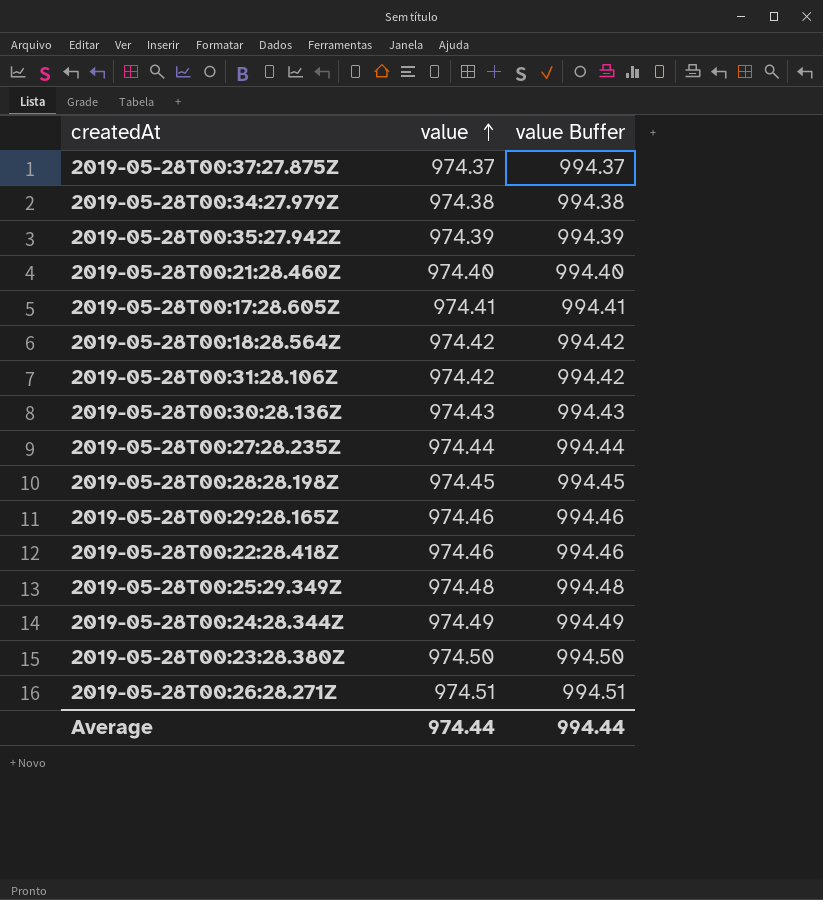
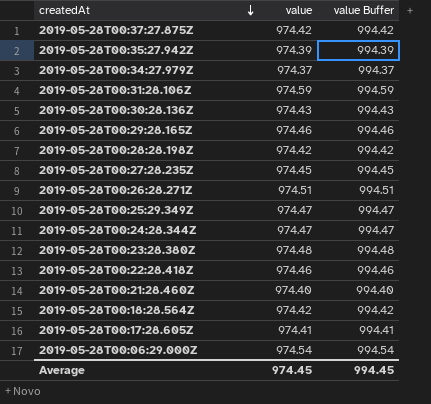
row order: value ascending -> createdAt descending
2019-05-28T00:37:27.875Z | value: 974.37 -> 974.42
2019-05-28T00:37:27.875Z | value Buffer: 994.37 -> 994.42
2019-05-28T00:34:27.979Z | value: 974.38 -> 974.37
2019-05-28T00:34:27.979Z | value Buffer: 994.38 -> 994.37
2019-05-28T00:31:28.106Z | value: 974.42 -> 974.59
2019-05-28T00:31:28.106Z | value Buffer: 994.42 -> 994.59
2019-05-28T00:28:28.198Z | value: 974.45 -> 974.42
2019-05-28T00:28:28.198Z | value Buffer: 994.45 -> 994.42
2019-05-28T00:27:28.235Z | value: 974.44 -> 974.45
2019-05-28T00:27:28.235Z | value Buffer: 994.44 -> 994.45
2019-05-28T00:25:29.349Z | value: 974.48 -> 974.47
2019-05-28T00:25:29.349Z | value Buffer: 994.48 -> 994.47
2019-05-28T00:24:28.344Z | value: 974.49 -> 974.47
2019-05-28T00:24:28.344Z | value Buffer: 994.49 -> 994.47
2019-05-28T00:23:28.380Z | value: 974.50 -> 974.48
2019-05-28T00:23:28.380Z | value Buffer: 994.50 -> 994.48
row 2019-05-28T00:06:29.000Z: none -> 974.54 | 994.54
Average | value: 974.44 -> 974.45
Average | value Buffer: 994.44 -> 994.45

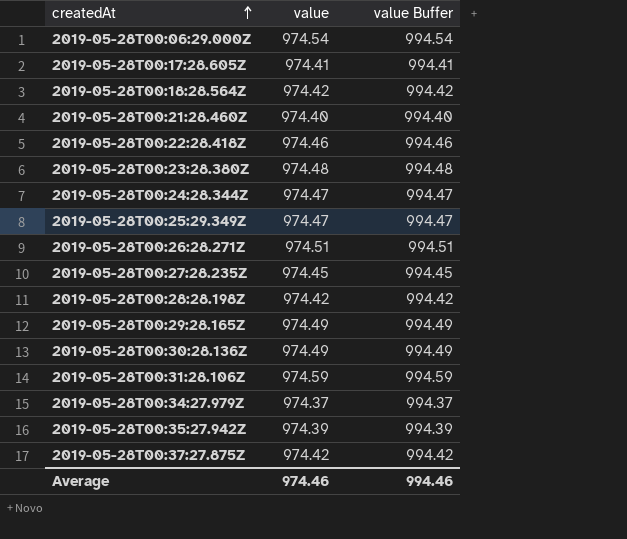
row order: createdAt descending -> createdAt ascending
2019-05-28T00:29:28.165Z | value: 974.46 -> 974.49
2019-05-28T00:29:28.165Z | value Buffer: 994.46 -> 994.49
2019-05-28T00:30:28.136Z | value: 974.43 -> 974.49
2019-05-28T00:30:28.136Z | value Buffer: 994.43 -> 994.49
Average | value: 974.45 -> 974.46
Average | value Buffer: 994.45 -> 994.46

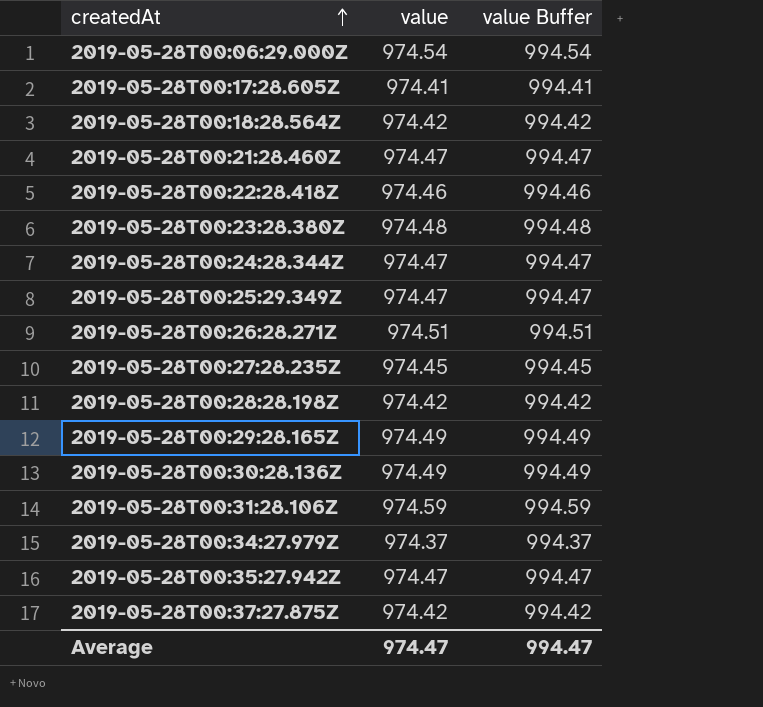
2019-05-28T00:21:28.460Z | value: 974.40 -> 974.47
2019-05-28T00:21:28.460Z | value Buffer: 994.40 -> 994.47
2019-05-28T00:35:27.942Z | value: 974.39 -> 974.47
2019-05-28T00:35:27.942Z | value Buffer: 994.39 -> 994.47
Average | value: 974.46 -> 974.47
Average | value Buffer: 994.46 -> 994.47

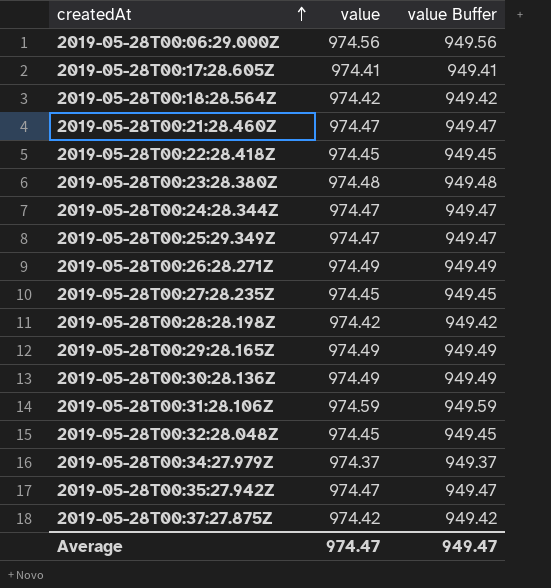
column value Buffer | formula: [value] + 20 -> [value] - 25
2019-05-28T00:06:29.000Z | value: 974.54 -> 974.56
2019-05-28T00:22:28.418Z | value: 974.46 -> 974.45
2019-05-28T00:26:28.271Z | value: 974.51 -> 974.49
row 2019-05-28T00:32:28.048Z: none -> 974.45 | 949.45
Average | value Buffer: 994.47 -> 949.47

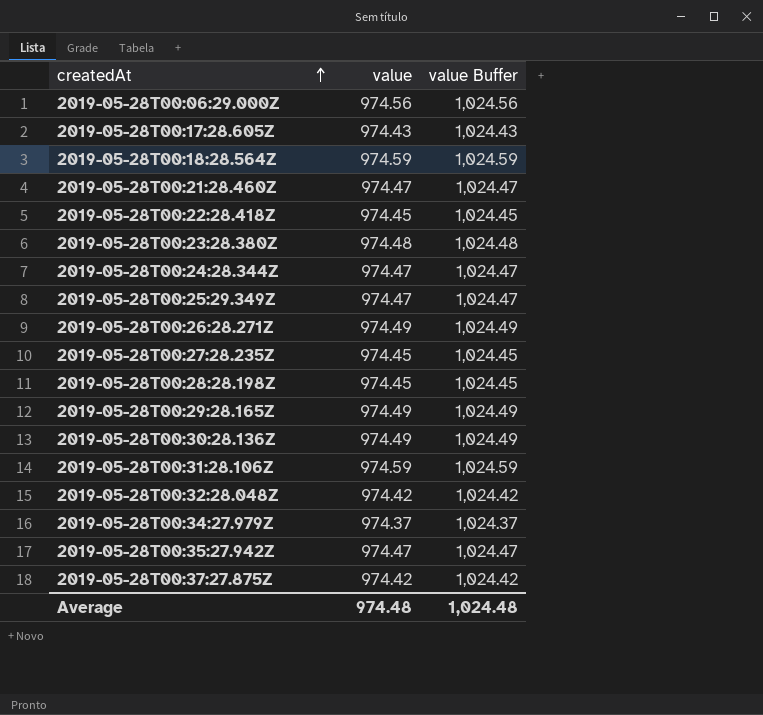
column value Buffer | formula: [value] - 25 -> [value] + 50
2019-05-28T00:17:28.605Z | value: 974.41 -> 974.43
2019-05-28T00:18:28.564Z | value: 974.42 -> 974.59
2019-05-28T00:28:28.198Z | value: 974.42 -> 974.45
2019-05-28T00:32:28.048Z | value: 974.45 -> 974.42
Average | value: 974.47 -> 974.48
Average | value Buffer: 949.47 -> 1,024.48

